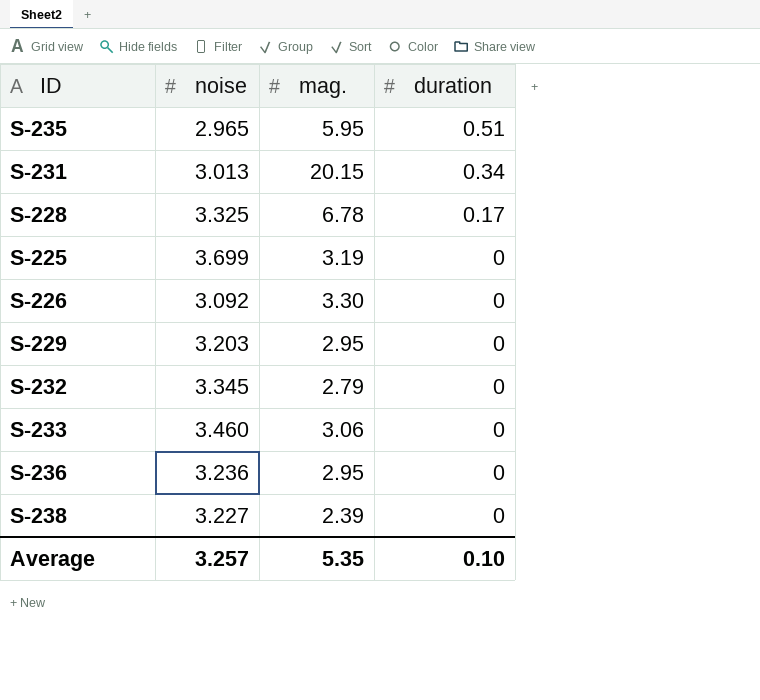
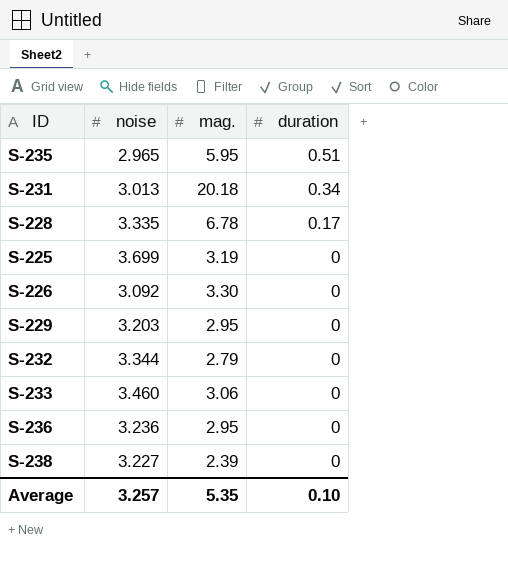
S-231 | mag.: 20.15 -> 20.18
S-228 | noise: 3.325 -> 3.335
S-232 | noise: 3.345 -> 3.344

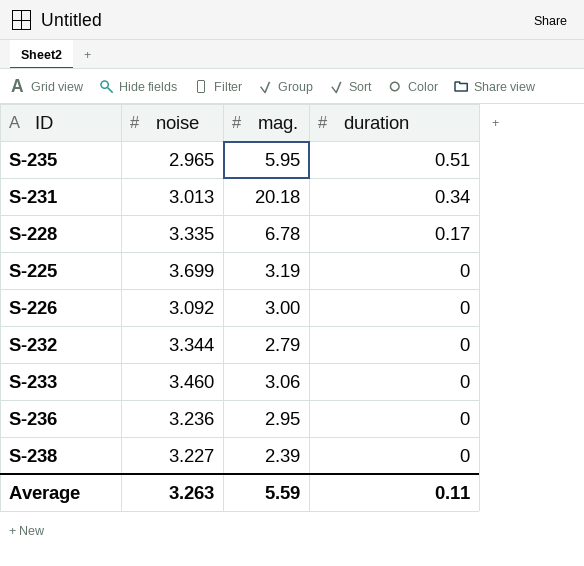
row S-229: 3.203 | 2.95 | 0 -> none
S-226 | mag.: 3.30 -> 3.00
Average | noise: 3.257 -> 3.263
Average | mag.: 5.35 -> 5.59
Average | duration: 0.10 -> 0.11

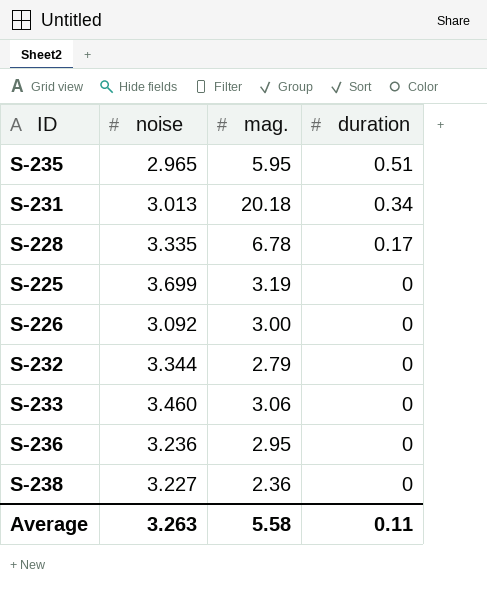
S-238 | mag.: 2.39 -> 2.36
Average | mag.: 5.59 -> 5.58

